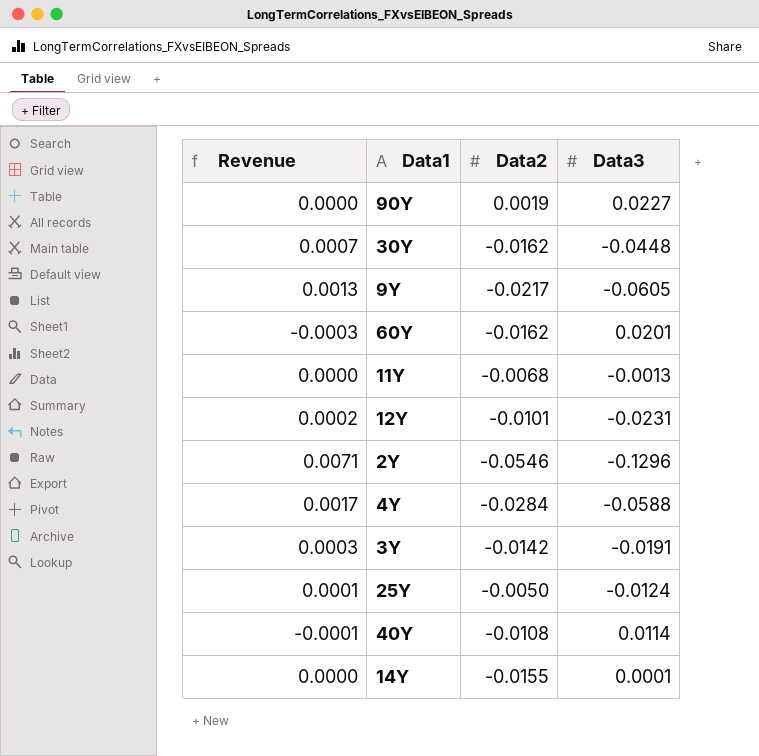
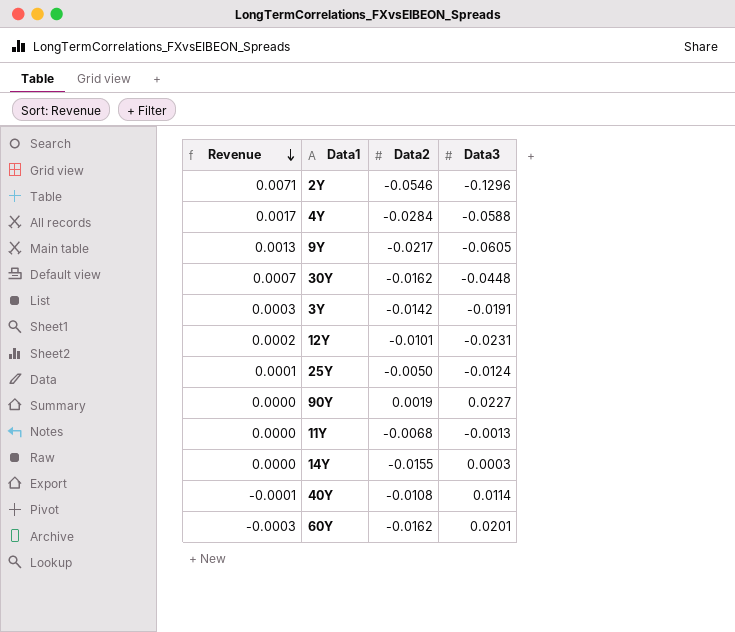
row order: none -> Revenue descending
14Y | Data3: 0.0001 -> 0.0003

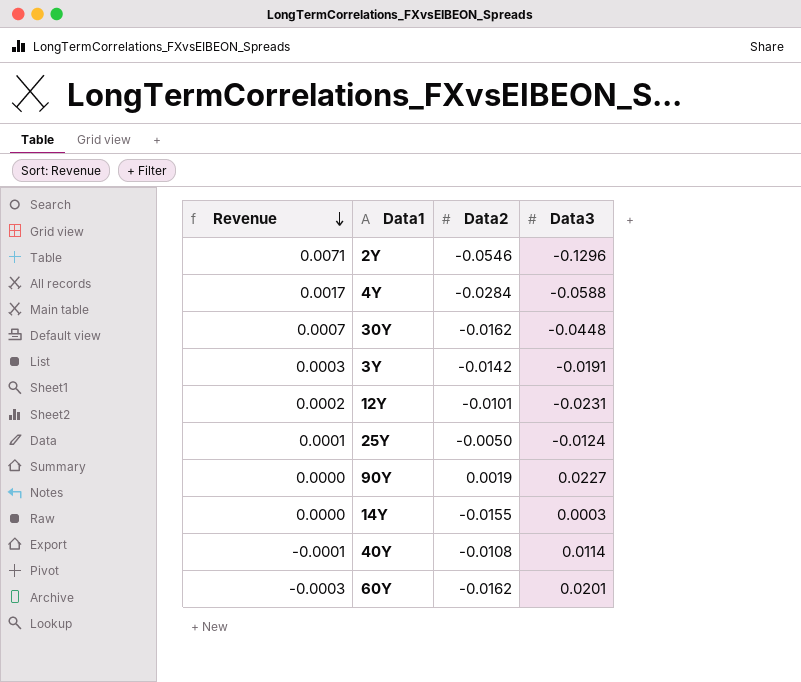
row 9Y: 0.0013 | -0.0217 | -0.0605 -> none
row 11Y: 0.0000 | -0.0068 | -0.0013 -> none

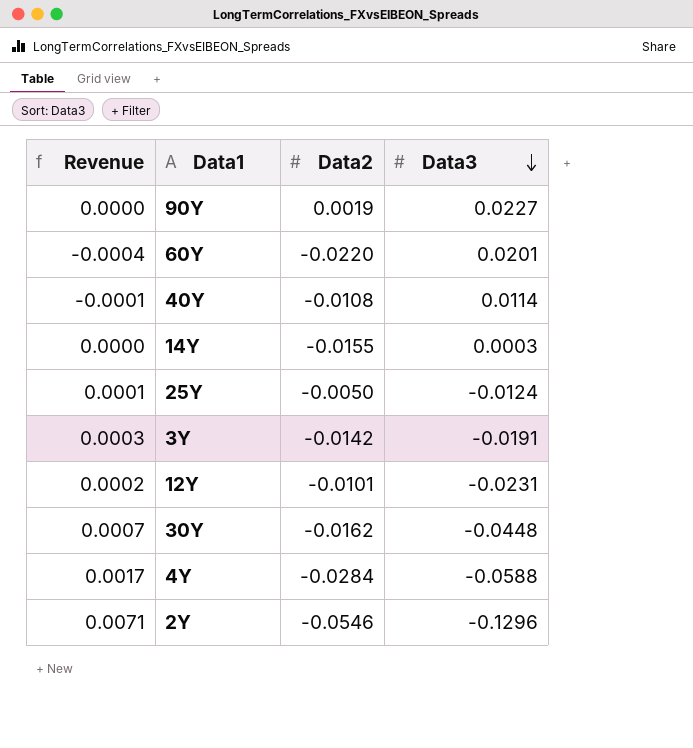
row order: Revenue descending -> Data3 descending
60Y | Revenue: -0.0003 -> -0.0004
60Y | Data2: -0.0162 -> -0.0220

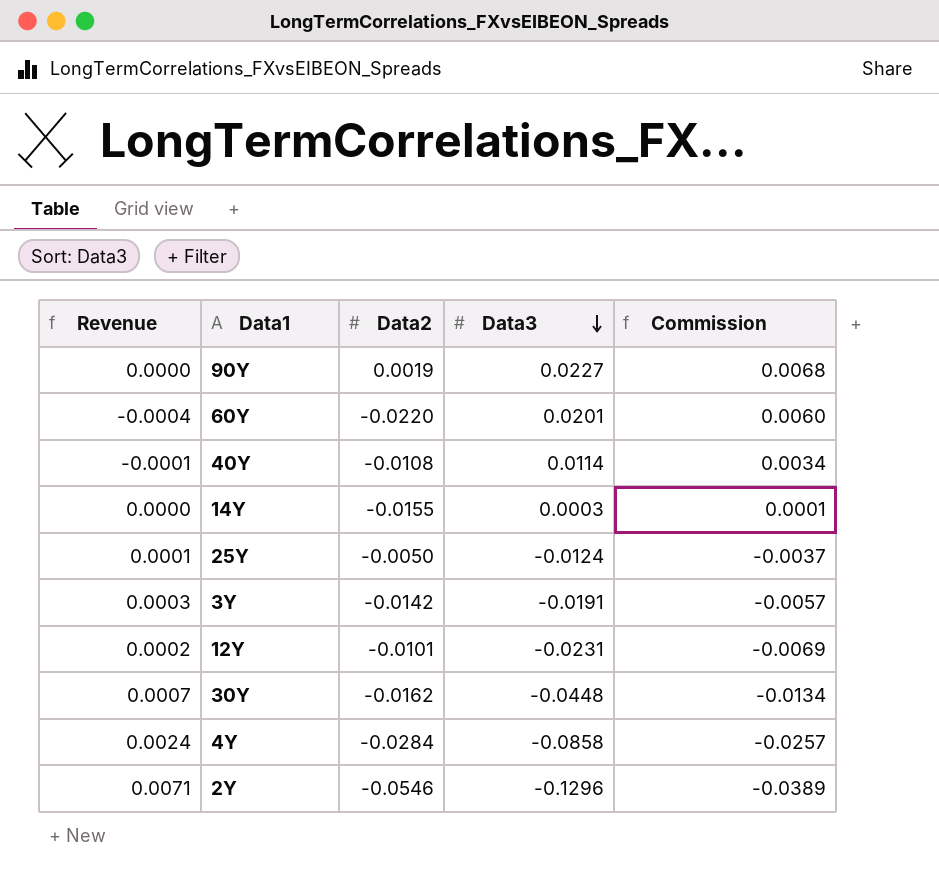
column Commission | formula: none -> [Data3] * 0.3
4Y | Revenue: 0.0017 -> 0.0024
4Y | Data3: -0.0588 -> -0.0858

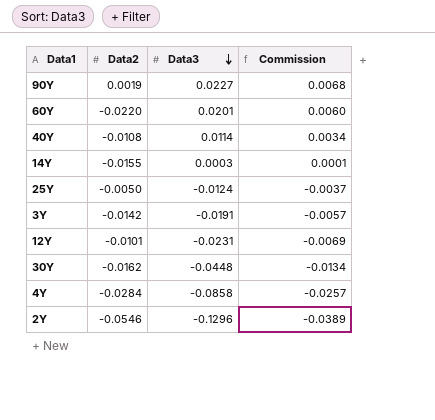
column Revenue | formula: [Data2] * [Data3] -> none

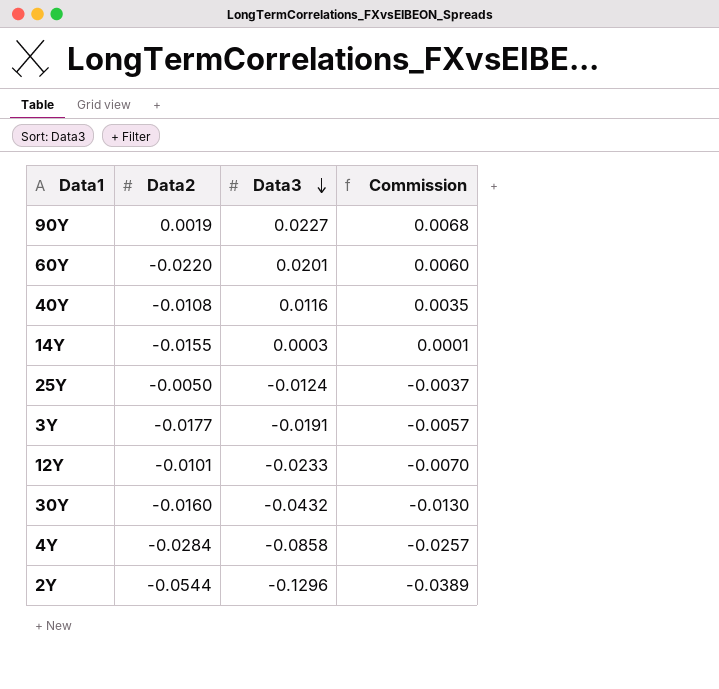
40Y | Data3: 0.0114 -> 0.0116
40Y | Commission: 0.0034 -> 0.0035
3Y | Data2: -0.0142 -> -0.0177
12Y | Data3: -0.0231 -> -0.0233
12Y | Commission: -0.0069 -> -0.0070
30Y | Data2: -0.0162 -> -0.0160
30Y | Data3: -0.0448 -> -0.0432
30Y | Commission: -0.0134 -> -0.0130
2Y | Data2: -0.0546 -> -0.0544

